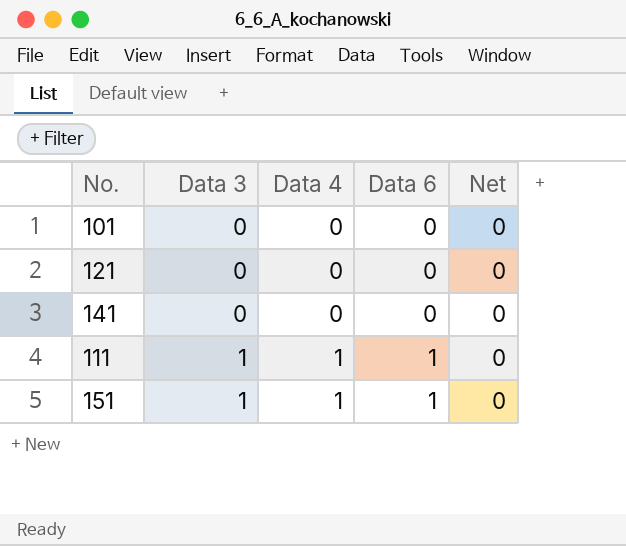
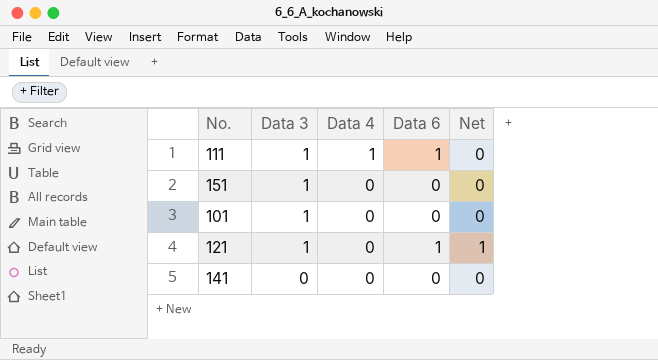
row order: Data 3 ascending -> Data 3 descending
151 | Data 4: 1 -> 0
151 | Data 6: 1 -> 0
101 | Data 3: 0 -> 1
121 | Data 3: 0 -> 1
121 | Data 6: 0 -> 1
121 | Net: 0 -> 1

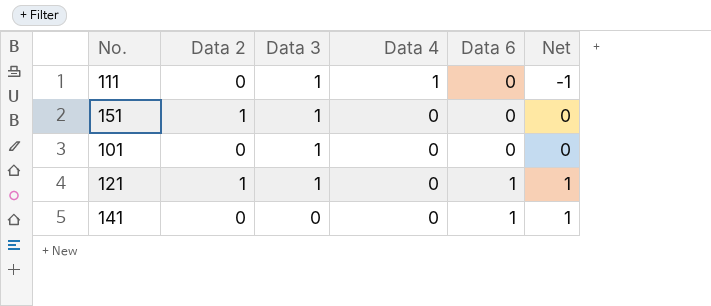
column Data 2 | position: none -> 2
111 | Data 6: 1 -> 0
111 | Net: 0 -> -1
141 | Data 6: 0 -> 1
141 | Net: 0 -> 1

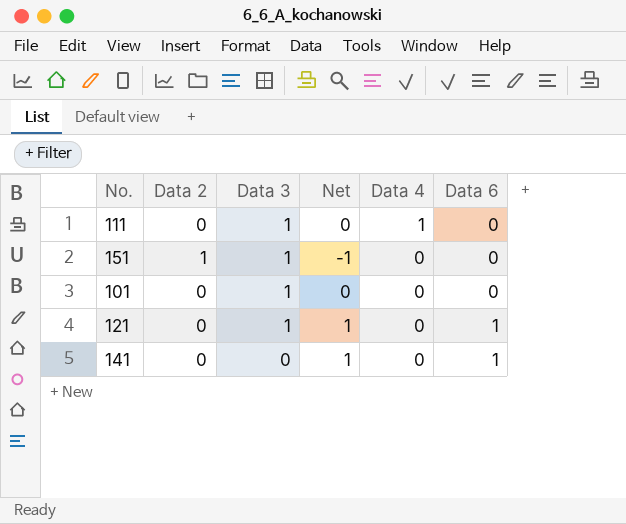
column Net | formula: [Data 6] - [Data 4] -> [Data 6] - [Data 2]
column Net | position: 6 -> 4
121 | Data 2: 1 -> 0

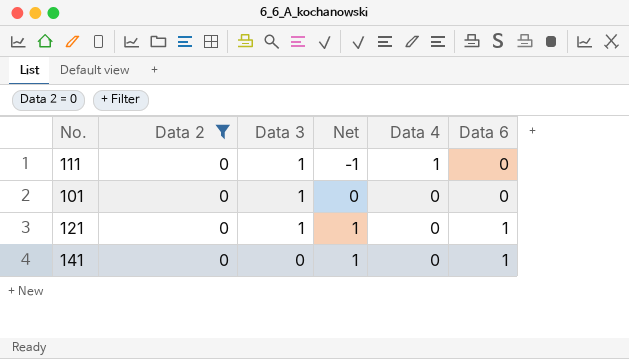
filter: none -> Data 2 = 0
column Net | formula: [Data 6] - [Data 2] -> [Data 6] - [Data 4]

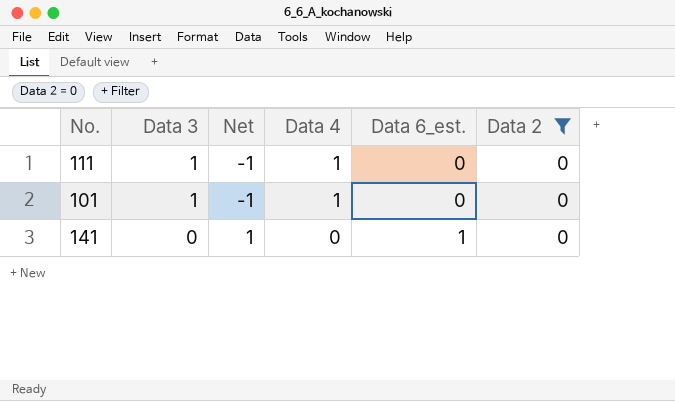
column name: Data 6 -> Data 6_est.
column Data 2 | position: 2 -> 6
row 121: 0 | 1 | 1 | 0 | 1 -> none
101 | Net: 0 -> -1
101 | Data 4: 0 -> 1

